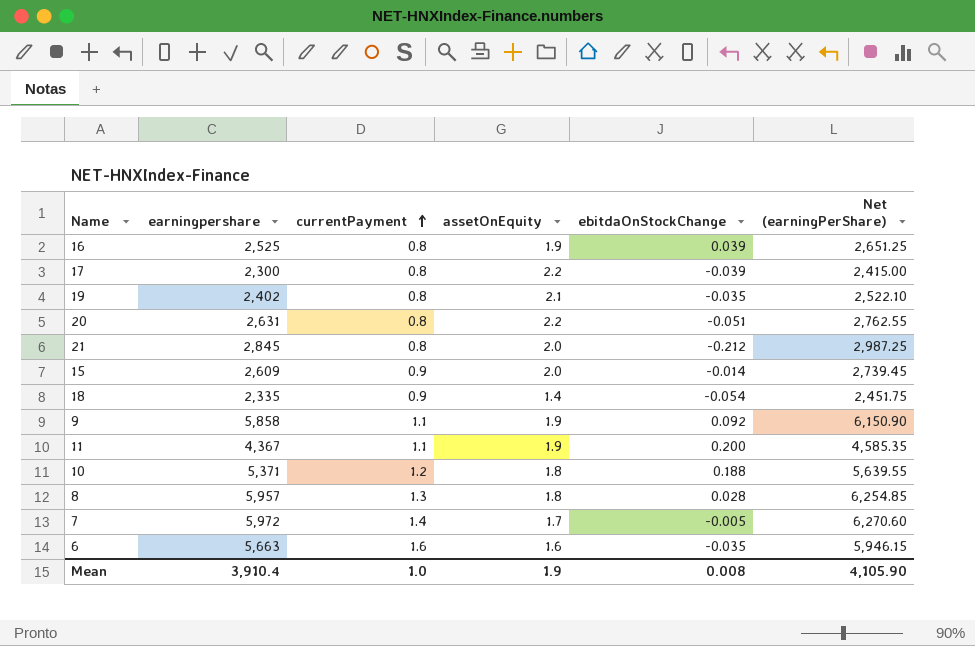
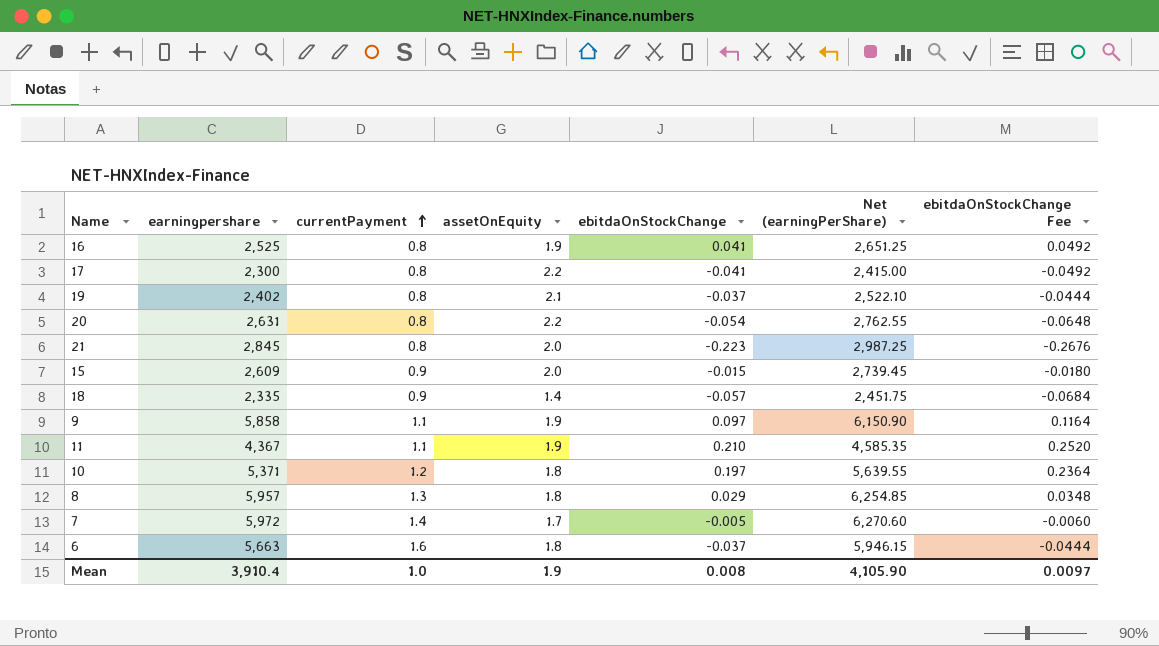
column ebitdaOnStockChange Fee | formula: none -> [ebitdaOnStockChange] * 1.2
16 | ebitdaOnStockChange: 0.039 -> 0.041
17 | ebitdaOnStockChange: -0.039 -> -0.041
19 | ebitdaOnStockChange: -0.035 -> -0.037
20 | ebitdaOnStockChange: -0.051 -> -0.054
21 | ebitdaOnStockChange: -0.212 -> -0.223
15 | ebitdaOnStockChange: -0.014 -> -0.015
18 | ebitdaOnStockChange: -0.054 -> -0.057
9 | ebitdaOnStockChange: 0.092 -> 0.097
11 | ebitdaOnStockChange: 0.200 -> 0.210
10 | ebitdaOnStockChange: 0.188 -> 0.197
8 | ebitdaOnStockChange: 0.028 -> 0.029
6 | assetOnEquity: 1.6 -> 1.8
6 | ebitdaOnStockChange: -0.035 -> -0.037

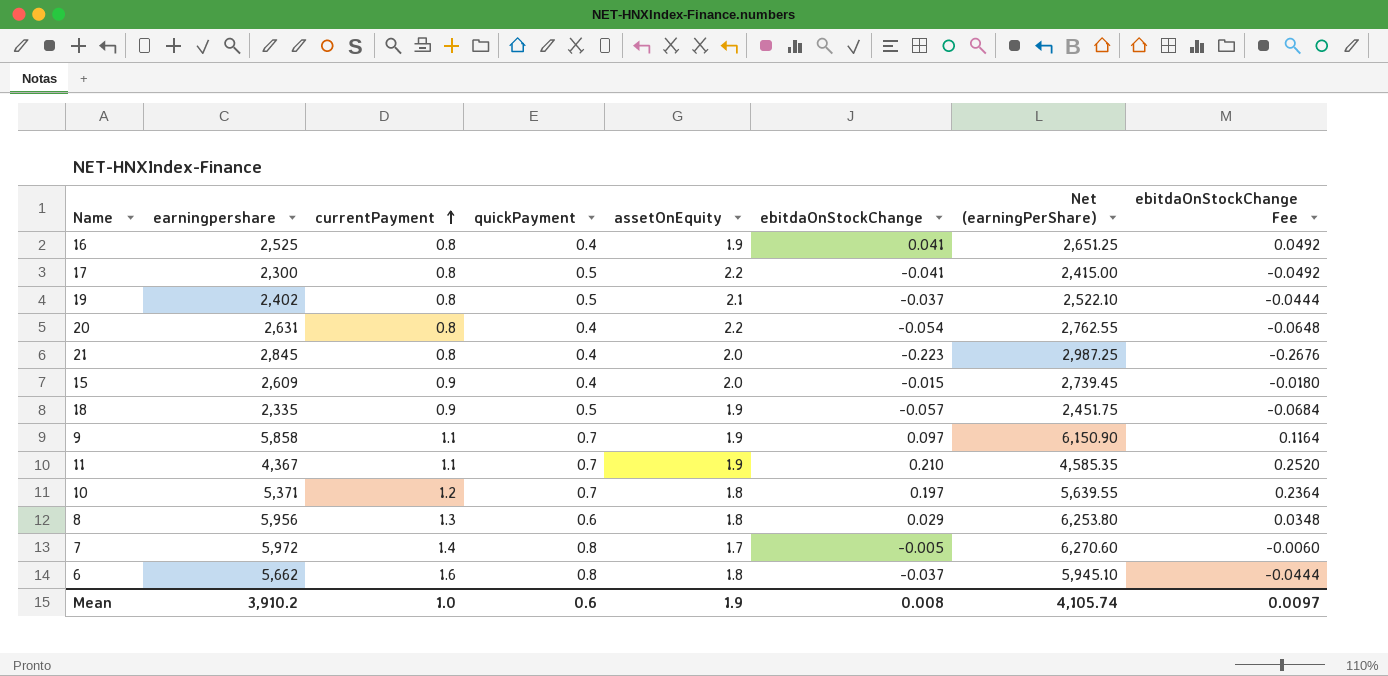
column quickPayment | position: none -> 4
18 | assetOnEquity: 1.4 -> 1.9
8 | earningpershare: 5,957 -> 5,956
8 | Net (earningPerShare): 6,254.85 -> 6,253.80
6 | earningpershare: 5,663 -> 5,662
6 | Net (earningPerShare): 5,946.15 -> 5,945.10
Mean | earningpershare: 3,910.4 -> 3,910.2
Mean | Net (earningPerShare): 4,105.90 -> 4,105.74

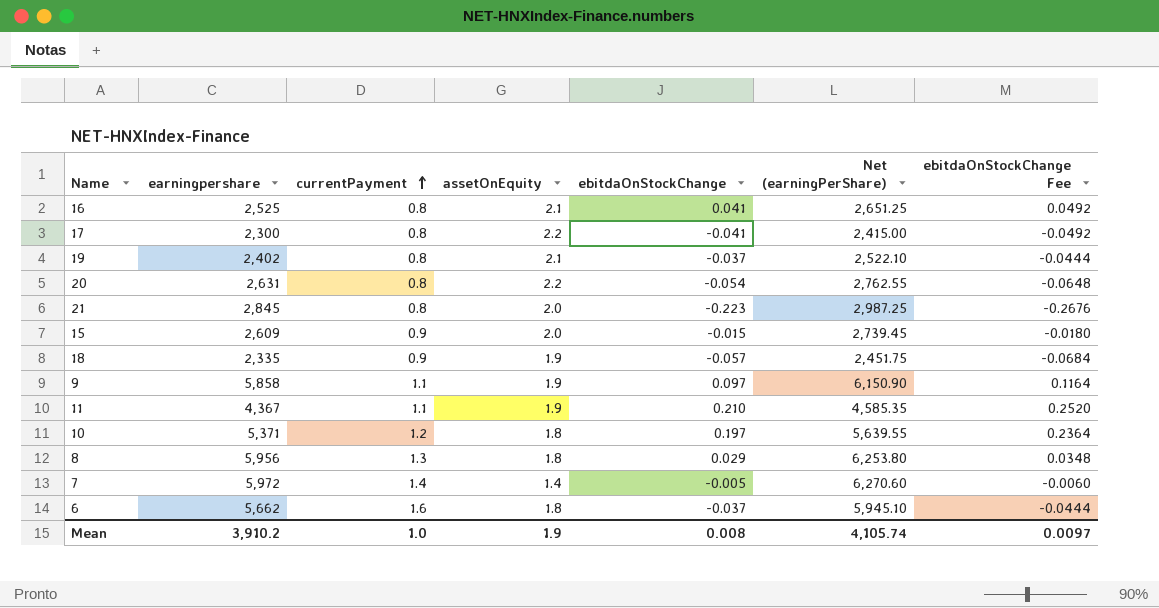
column quickPayment | position: 4 -> none
16 | assetOnEquity: 1.9 -> 2.1
7 | assetOnEquity: 1.7 -> 1.4

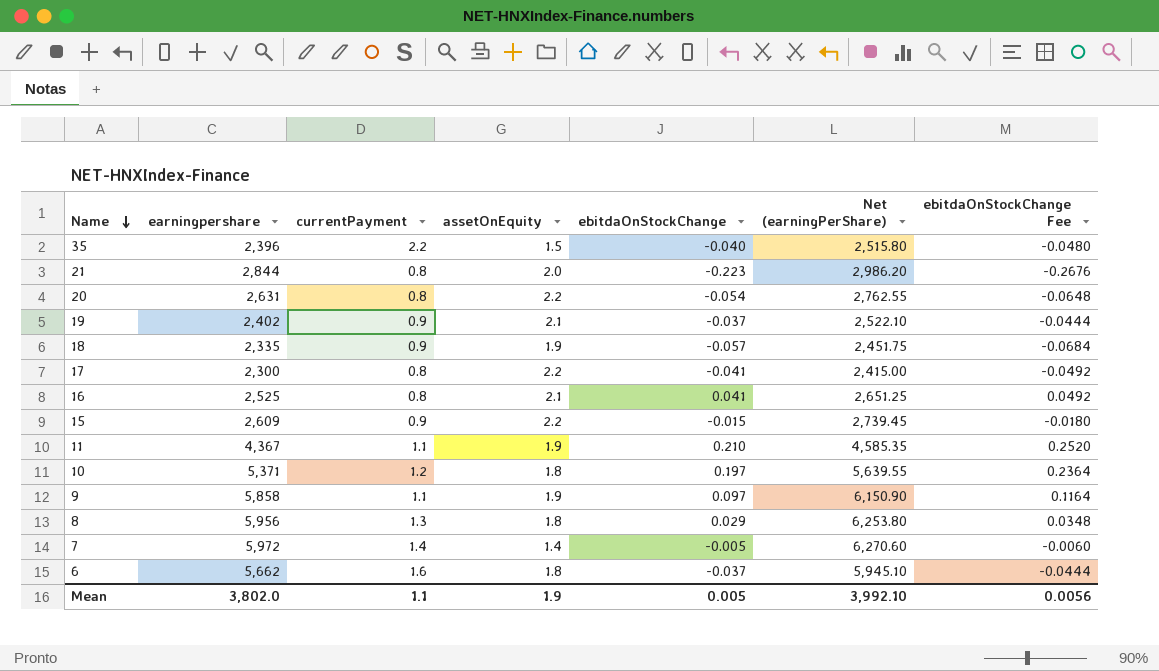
row order: currentPayment ascending -> Name descending
row 35: none -> 2,396 | 2.2 | 1.5 | -0.040 | 2,515.80 | -0.0480
21 | earningpershare: 2,845 -> 2,844
21 | Net (earningPerShare): 2,987.25 -> 2,986.20
19 | currentPayment: 0.8 -> 0.9
15 | assetOnEquity: 2.0 -> 2.2
Mean | earningpershare: 3,910.2 -> 3,802.0
Mean | currentPayment: 1.0 -> 1.1
Mean | ebitdaOnStockChange: 0.008 -> 0.005
Mean | Net (earningPerShare): 4,105.74 -> 3,992.10
Mean | ebitdaOnStockChange Fee: 0.0097 -> 0.0056

